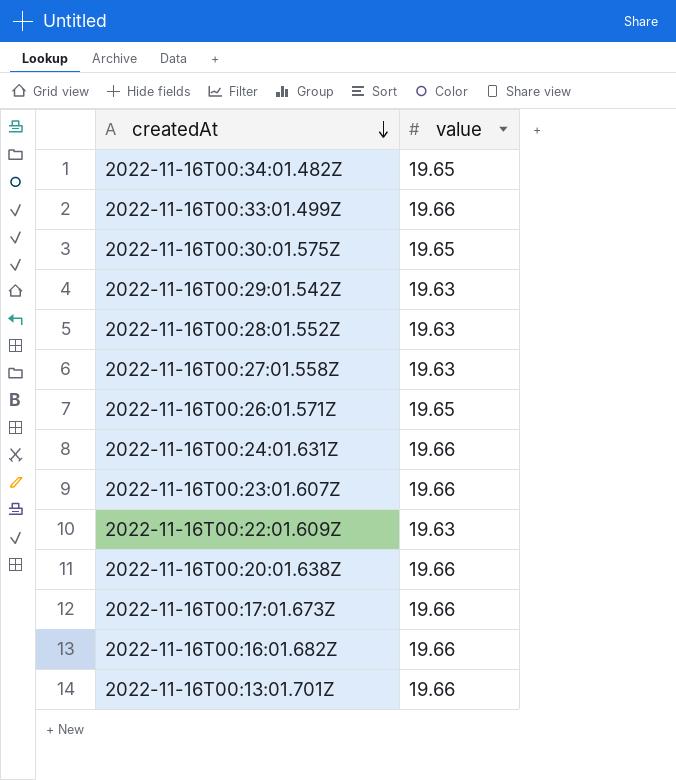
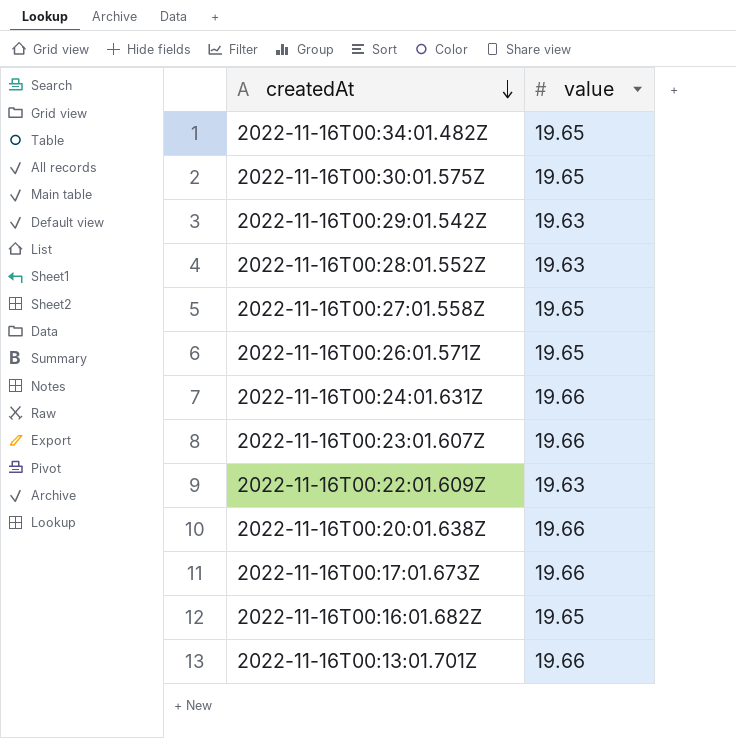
row 2022-11-16T00:33:01.499Z: 19.66 -> none
2022-11-16T00:27:01.558Z | value: 19.63 -> 19.65
2022-11-16T00:16:01.682Z | value: 19.66 -> 19.65

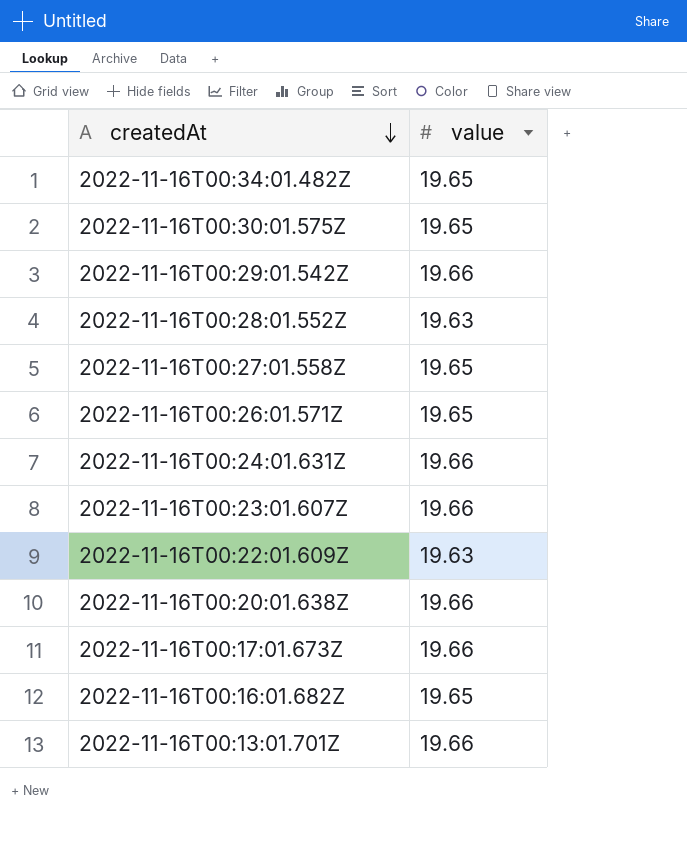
2022-11-16T00:29:01.542Z | value: 19.63 -> 19.66

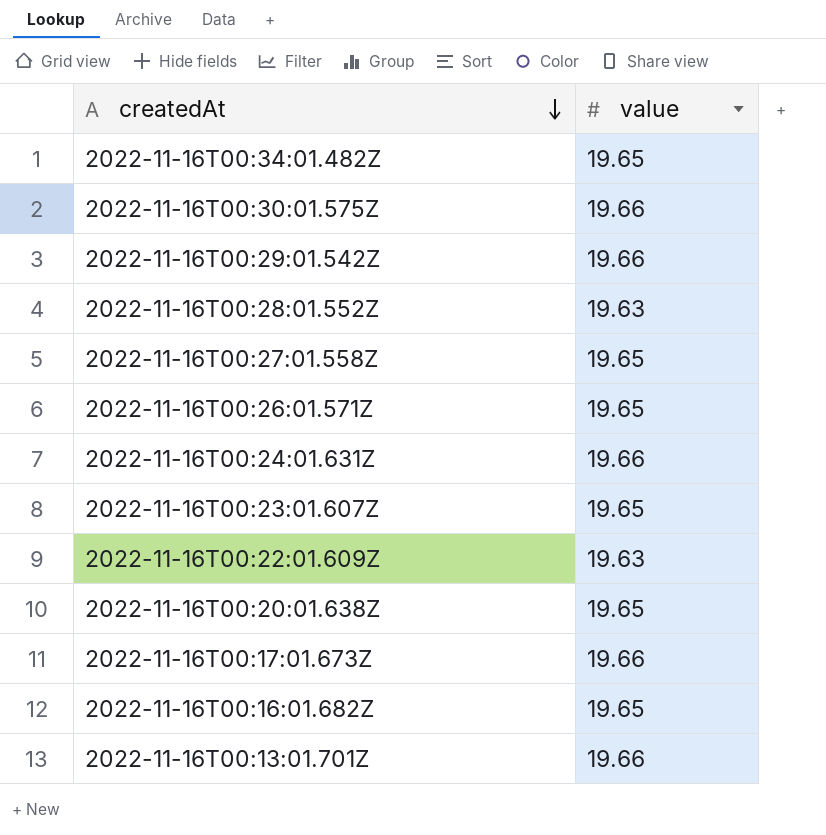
2022-11-16T00:30:01.575Z | value: 19.65 -> 19.66
2022-11-16T00:23:01.607Z | value: 19.66 -> 19.65
2022-11-16T00:20:01.638Z | value: 19.66 -> 19.65

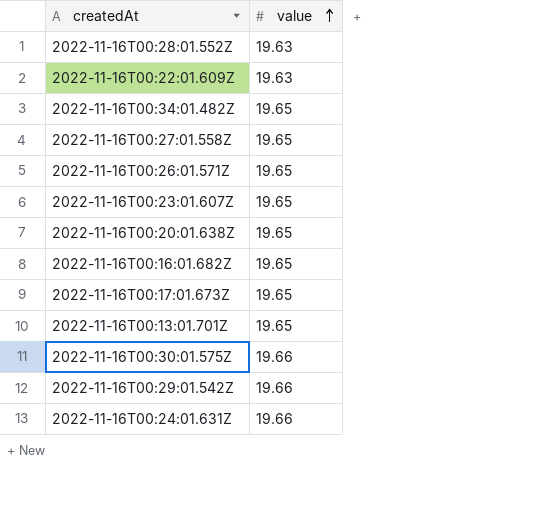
row order: createdAt descending -> value ascending
2022-11-16T00:17:01.673Z | value: 19.66 -> 19.65
2022-11-16T00:13:01.701Z | value: 19.66 -> 19.65

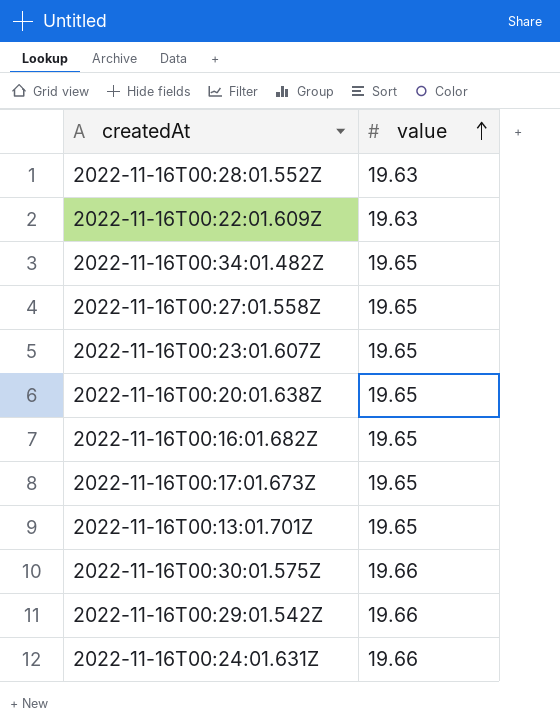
row 2022-11-16T00:26:01.571Z: 19.65 -> none

